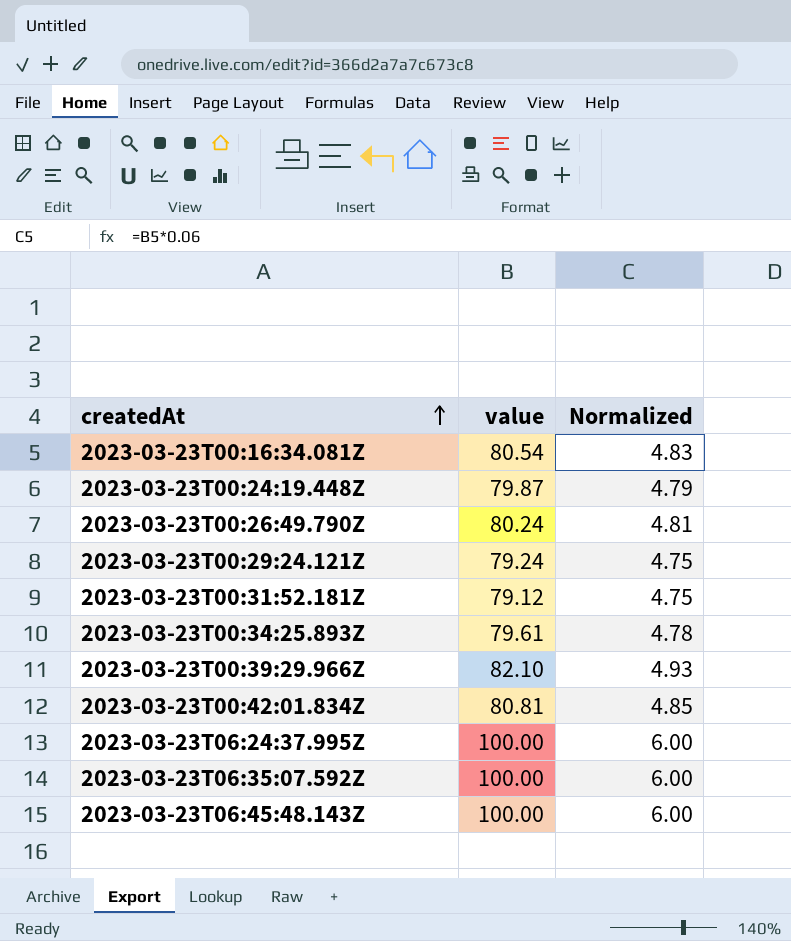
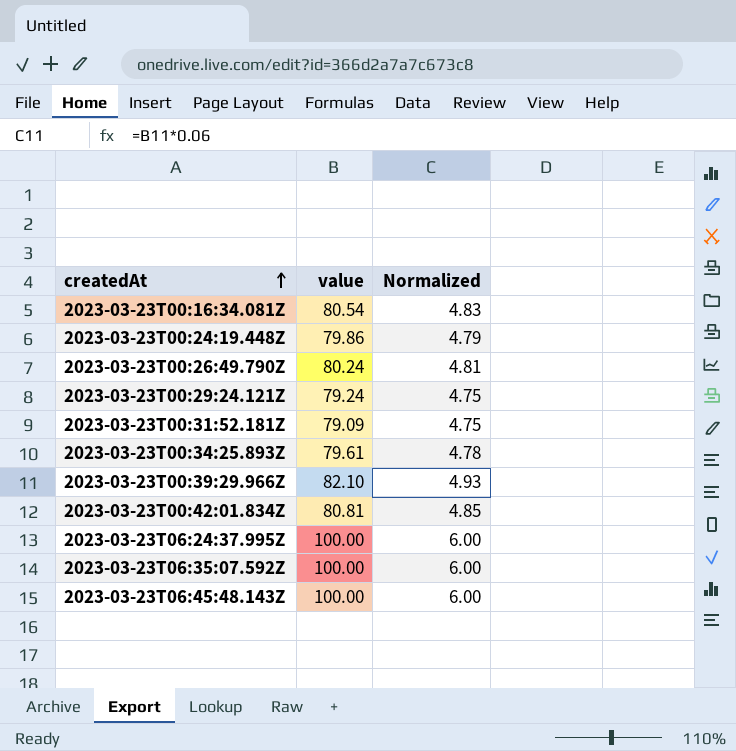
2023-03-23T00:24:19.448Z | value: 79.87 -> 79.86
2023-03-23T00:31:52.181Z | value: 79.12 -> 79.09

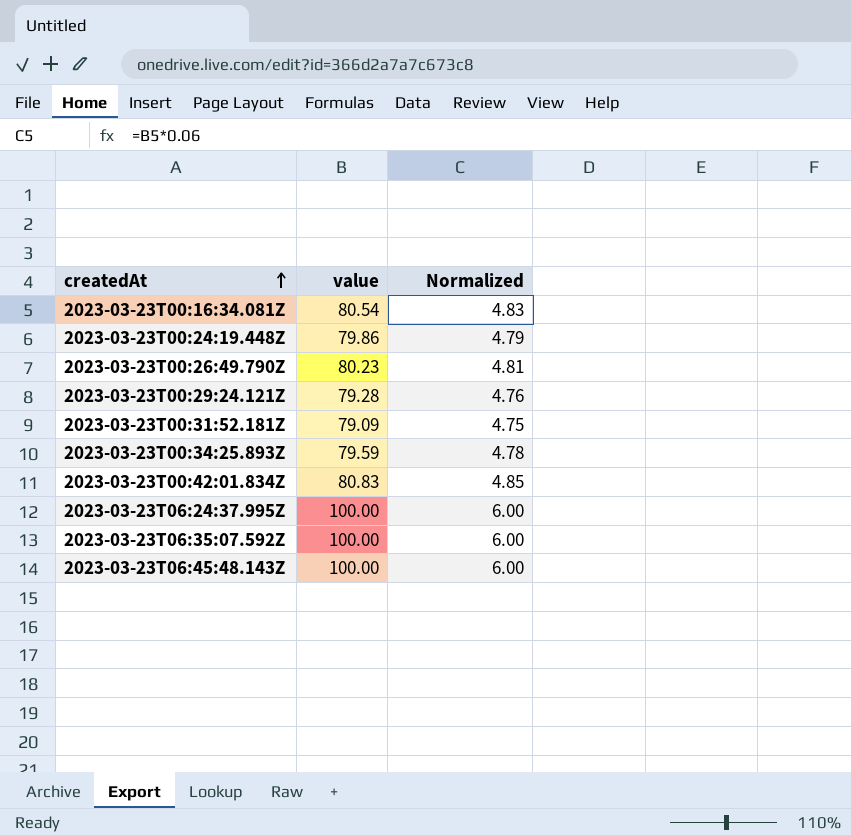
row 2023-03-23T00:39:29.966Z: 82.10 | 4.93 -> none
2023-03-23T00:26:49.790Z | value: 80.24 -> 80.23
2023-03-23T00:29:24.121Z | value: 79.24 -> 79.28
2023-03-23T00:29:24.121Z | Normalized: 4.75 -> 4.76
2023-03-23T00:34:25.893Z | value: 79.61 -> 79.59
2023-03-23T00:42:01.834Z | value: 80.81 -> 80.83

